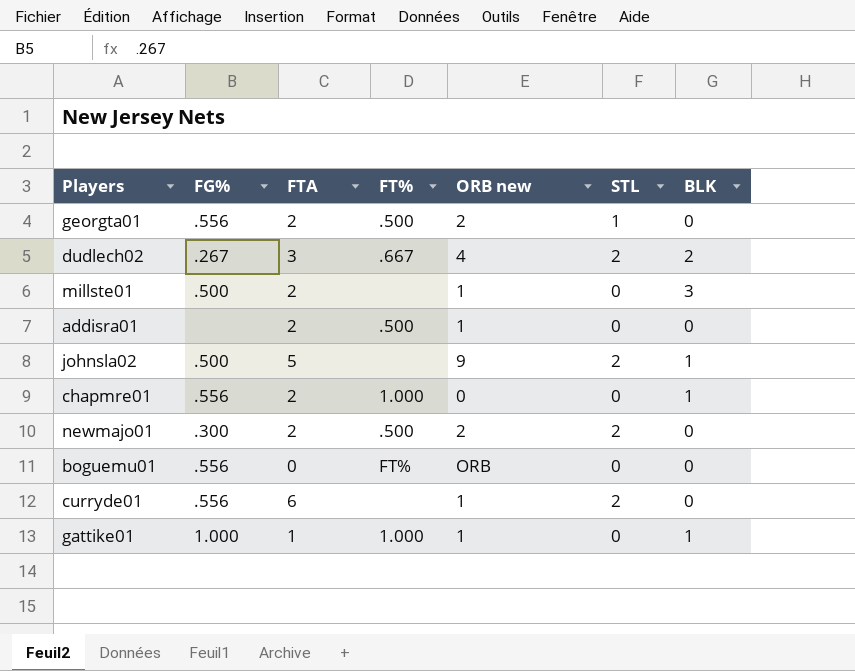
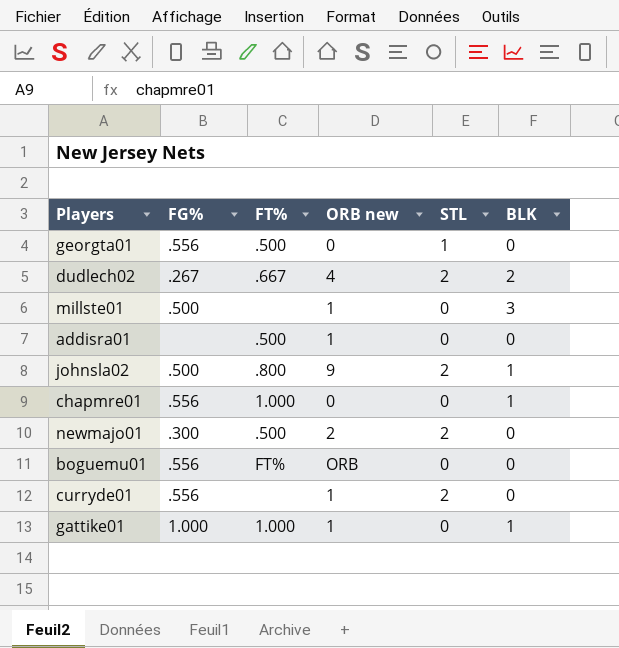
column FTA | position: 3 -> none
georgta01 | ORB new: 2 -> 0
johnsla02 | FT%: none -> .800

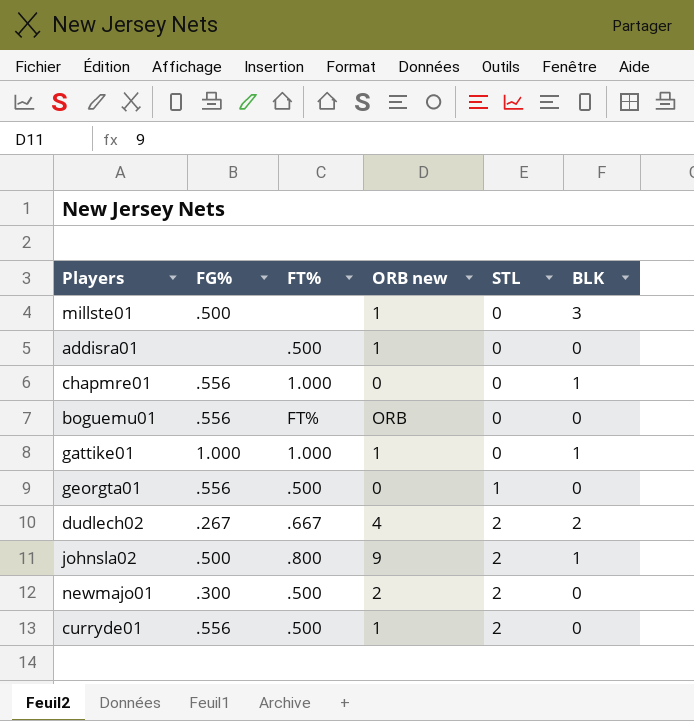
row order: none -> STL ascending
curryde01 | FT%: none -> .500

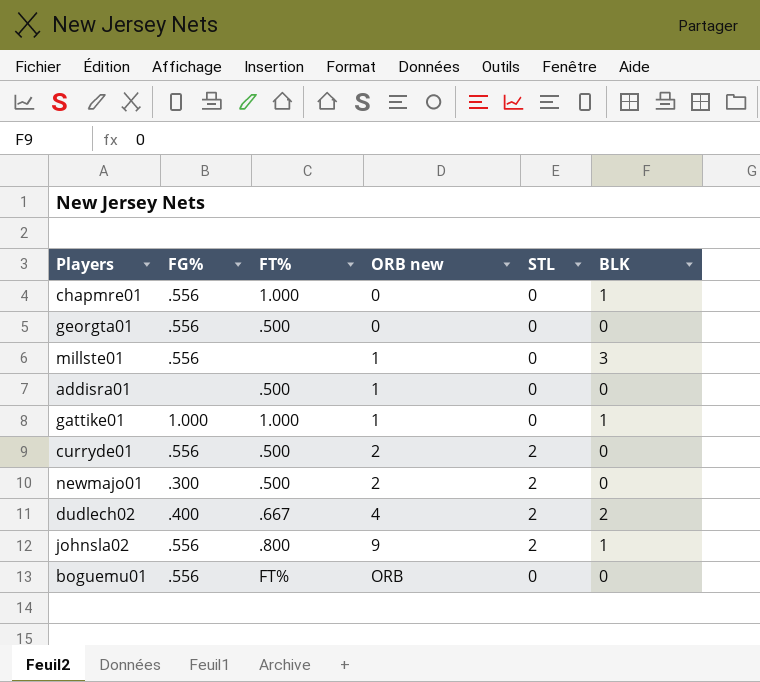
row order: STL ascending -> ORB new ascending
georgta01 | STL: 1 -> 0
millste01 | FG%: .500 -> .556
curryde01 | ORB new: 1 -> 2
dudlech02 | FG%: .267 -> .400
johnsla02 | FG%: .500 -> .556

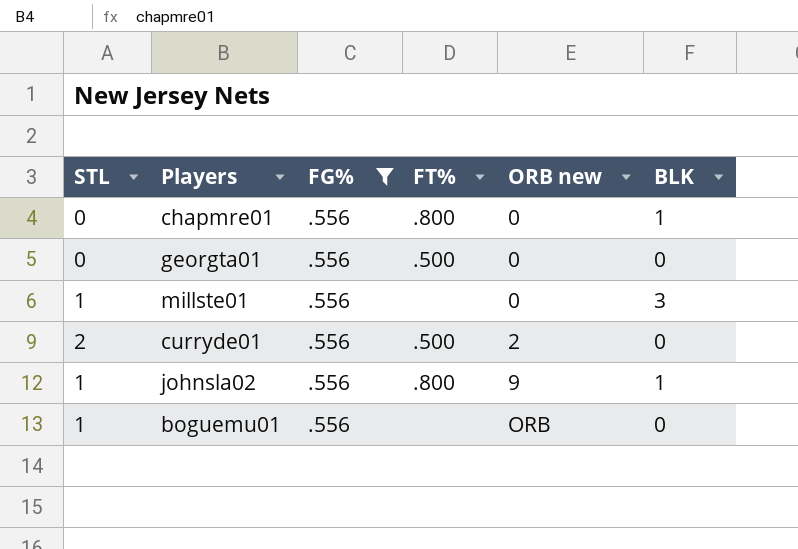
filter: none -> FG% = .556
column STL | position: 5 -> 1
chapmre01 | FT%: 1.000 -> .800
millste01 | STL: 0 -> 1
millste01 | ORB new: 1 -> 0
johnsla02 | STL: 2 -> 1
boguemu01 | STL: 0 -> 1
boguemu01 | FT%: FT% -> none

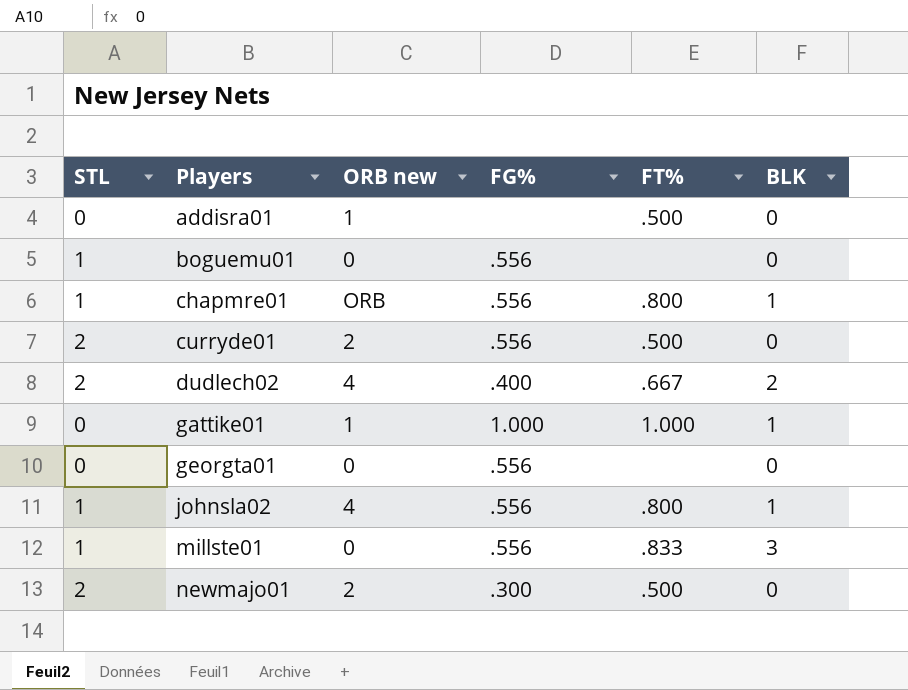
filter: FG% = .556 -> none
row order: ORB new ascending -> Players ascending
column ORB new | position: 5 -> 3
boguemu01 | ORB new: ORB -> 0
chapmre01 | STL: 0 -> 1
chapmre01 | ORB new: 0 -> ORB
georgta01 | FT%: .500 -> none
johnsla02 | ORB new: 9 -> 4
millste01 | FT%: none -> .833

